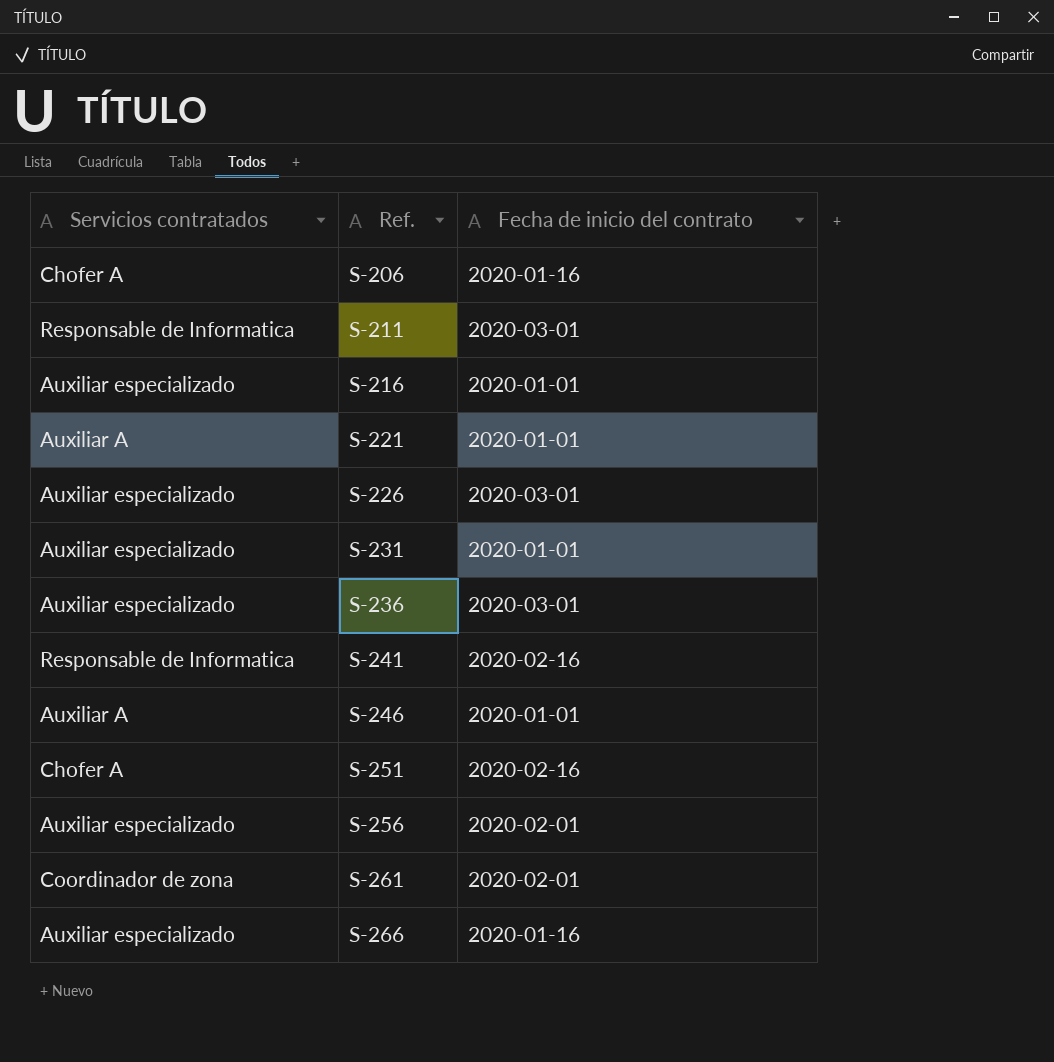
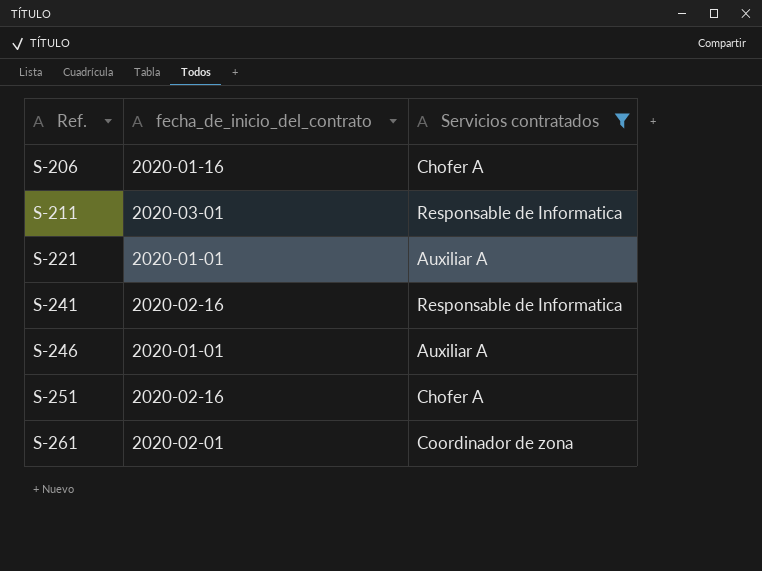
filter: none -> Servicios contratados != Auxiliar especializado
column name: Fecha de inicio del contrato -> fecha_de_inicio_del_contrato
column Servicios contratados | position: 1 -> 3

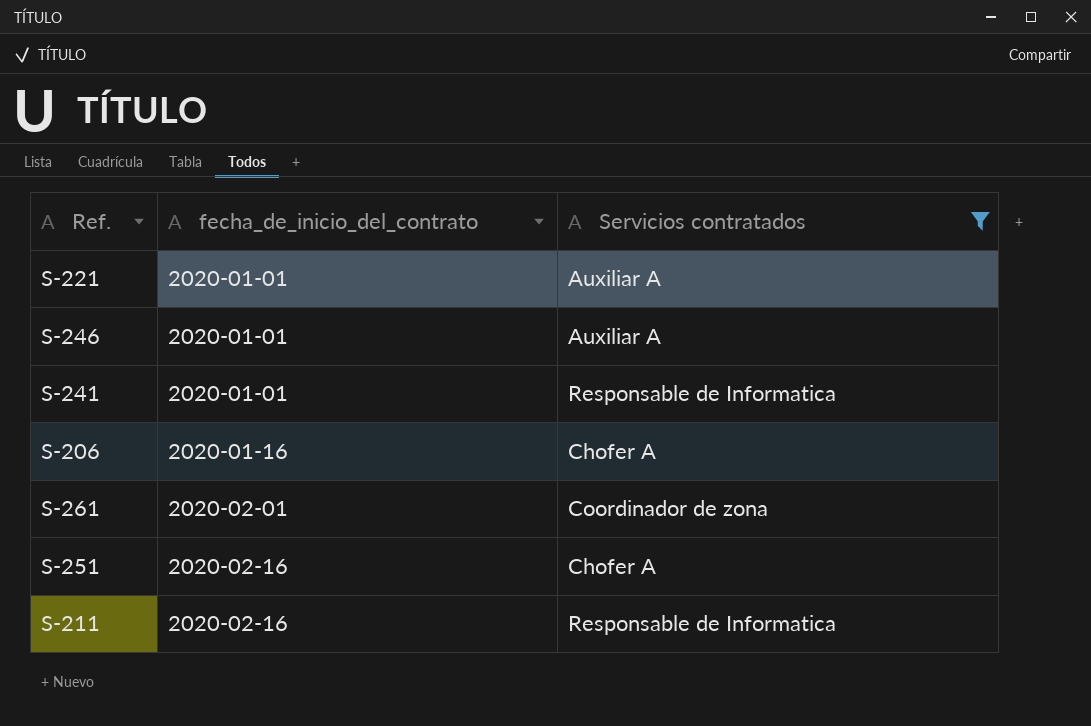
row order: Ref. ascending -> fecha_de_inicio_del_contrato ascending
S-241 | fecha_de_inicio_del_contrato: 2020-02-16 -> 2020-01-01
S-211 | fecha_de_inicio_del_contrato: 2020-03-01 -> 2020-02-16

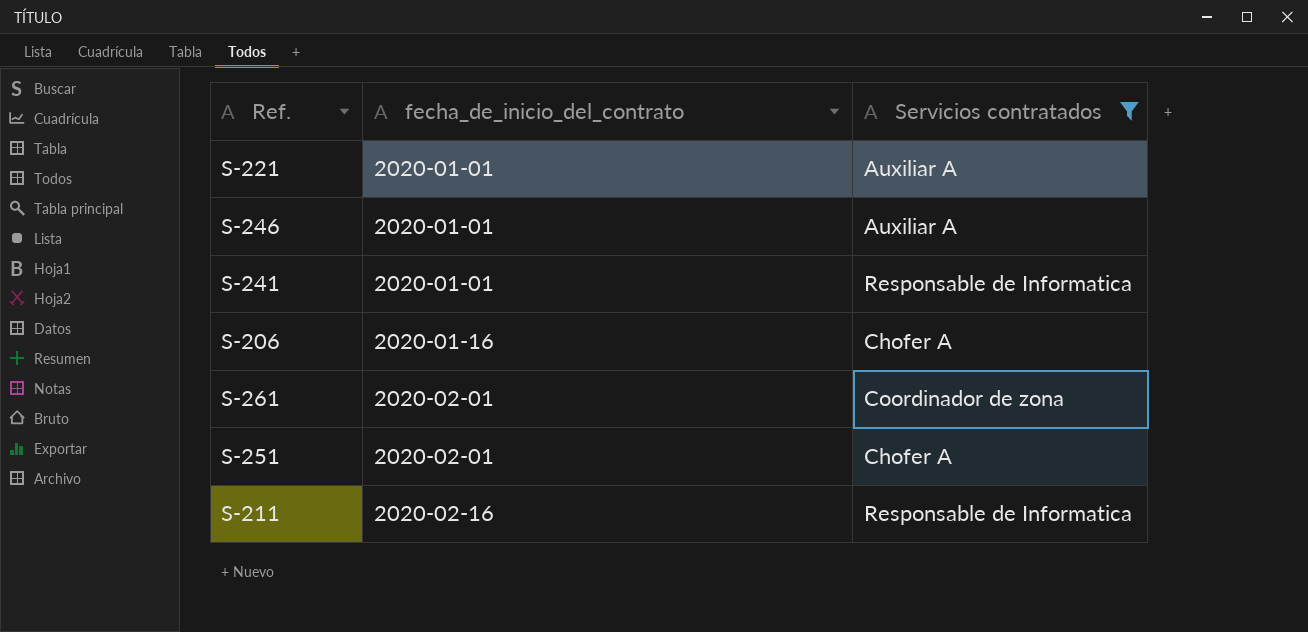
S-251 | fecha_de_inicio_del_contrato: 2020-02-16 -> 2020-02-01

